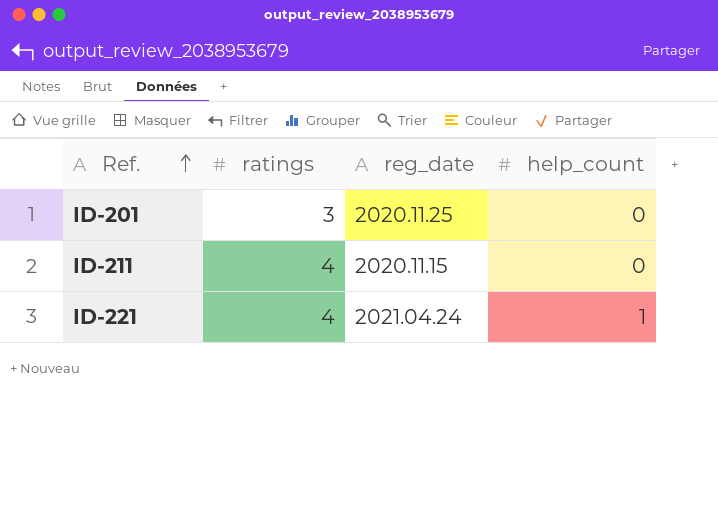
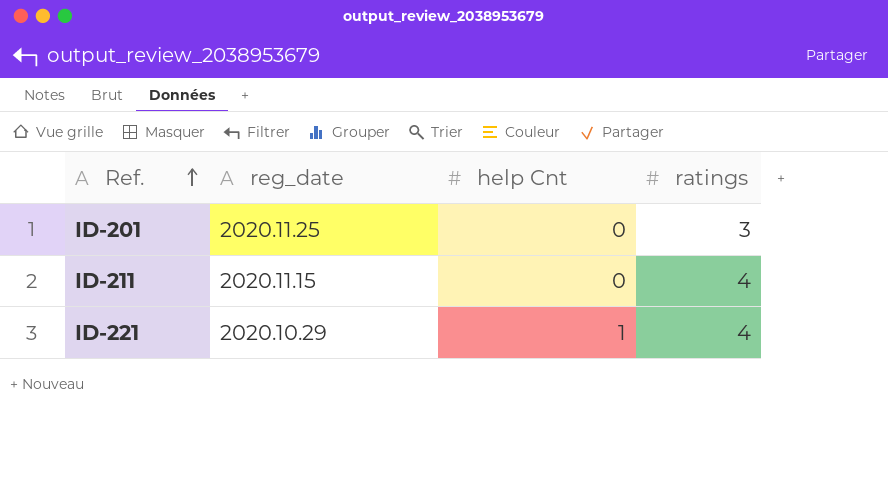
column name: help_count -> help Cnt
column ratings | position: 2 -> 4
ID-221 | reg_date: 2021.04.24 -> 2020.10.29

